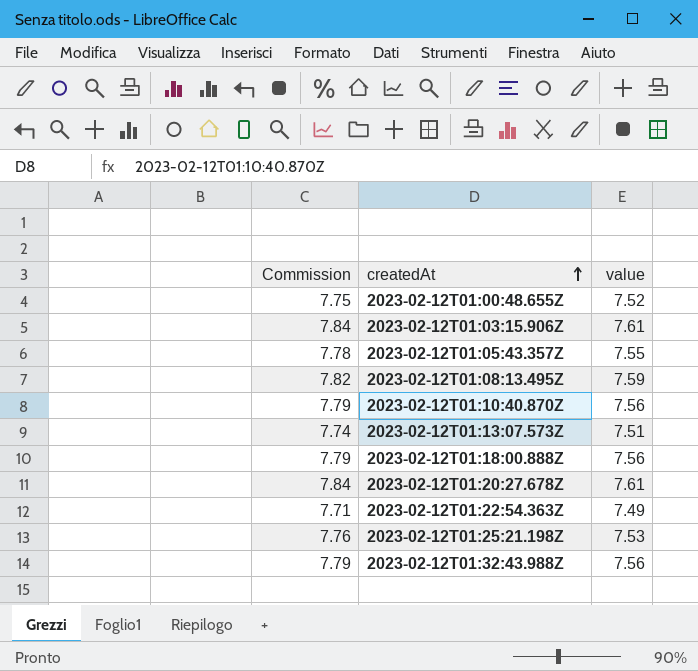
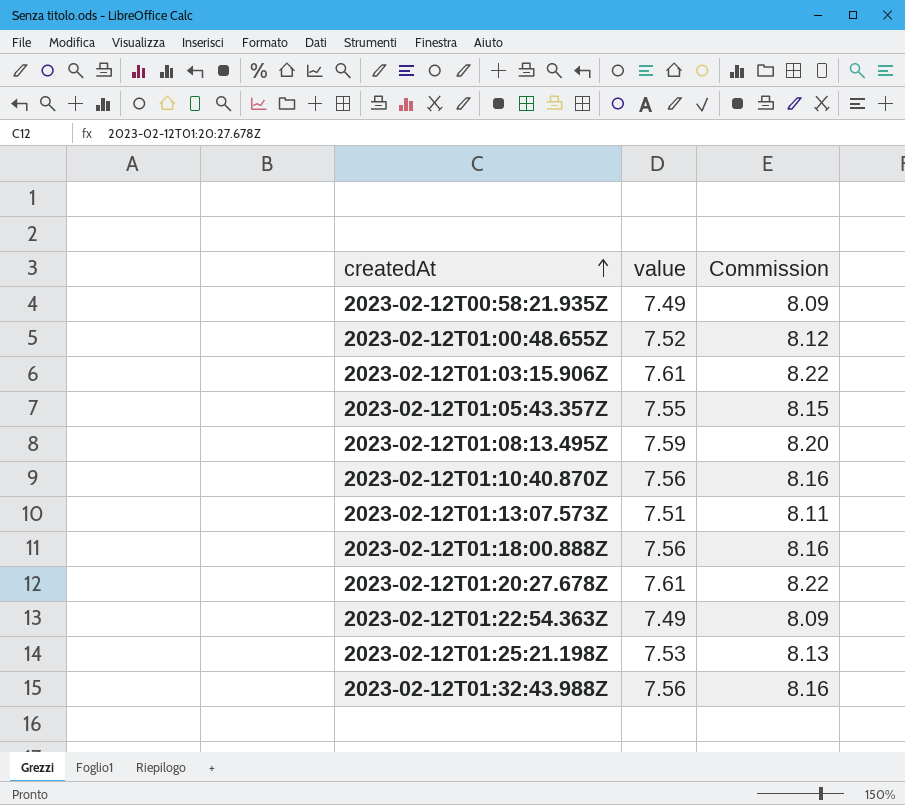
column Commission | formula: [value] * 1.03 -> [value] * 1.08
column Commission | position: 1 -> 3
row 2023-02-12T00:58:21.935Z: none -> 7.49 | 8.09

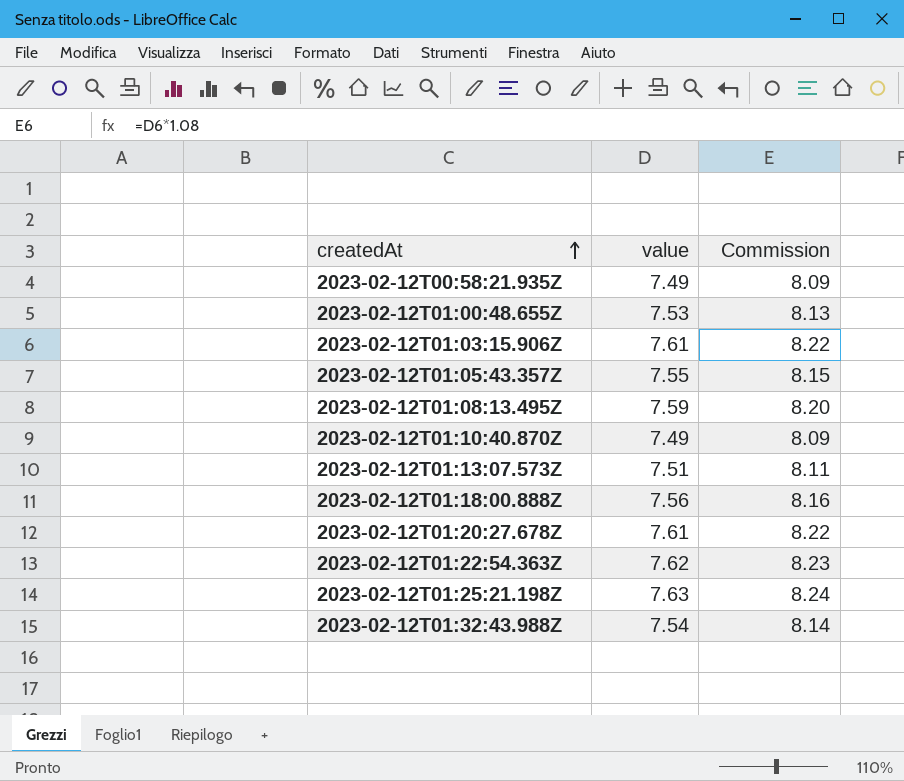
2023-02-12T01:00:48.655Z | value: 7.52 -> 7.53
2023-02-12T01:00:48.655Z | Commission: 8.12 -> 8.13
2023-02-12T01:10:40.870Z | value: 7.56 -> 7.49
2023-02-12T01:10:40.870Z | Commission: 8.16 -> 8.09
2023-02-12T01:22:54.363Z | value: 7.49 -> 7.62
2023-02-12T01:22:54.363Z | Commission: 8.09 -> 8.23
2023-02-12T01:25:21.198Z | value: 7.53 -> 7.63
2023-02-12T01:25:21.198Z | Commission: 8.13 -> 8.24
2023-02-12T01:32:43.988Z | value: 7.56 -> 7.54
2023-02-12T01:32:43.988Z | Commission: 8.16 -> 8.14

